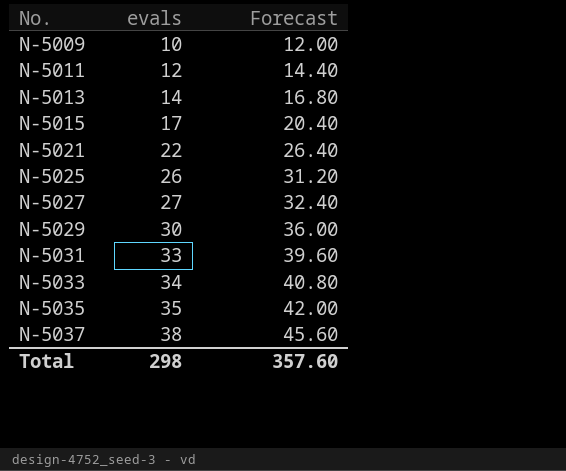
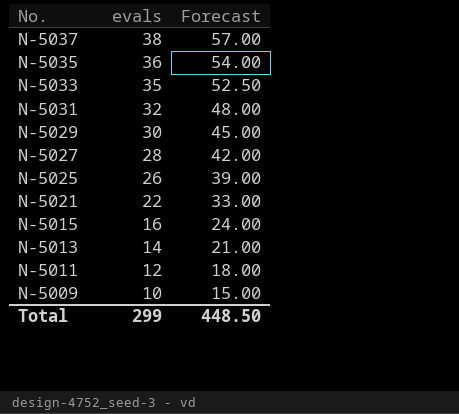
row order: No. ascending -> No. descending
column Forecast | formula: [evals] * 1.2 -> [evals] * 1.5
N-5035 | evals: 35 -> 36
N-5033 | evals: 34 -> 35
N-5031 | evals: 33 -> 32
N-5027 | evals: 27 -> 28
N-5015 | evals: 17 -> 16
Total | evals: 298 -> 299
Total | Forecast: 357.60 -> 448.50

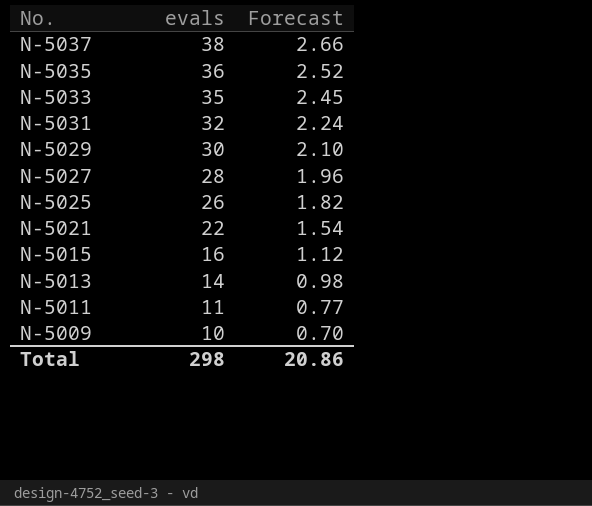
column Forecast | formula: [evals] * 1.5 -> [evals] * 0.07
N-5011 | evals: 12 -> 11
Total | evals: 299 -> 298
Total | Forecast: 448.50 -> 20.86

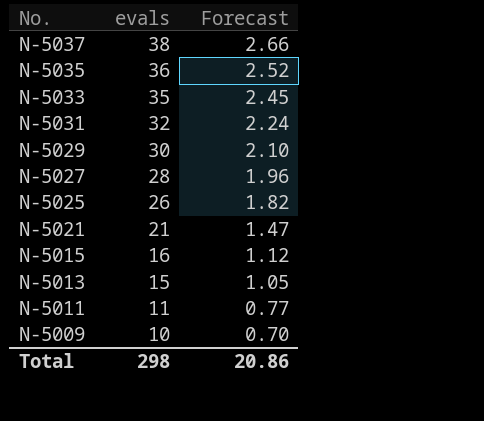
N-5021 | evals: 22 -> 21
N-5021 | Forecast: 1.54 -> 1.47
N-5013 | evals: 14 -> 15
N-5013 | Forecast: 0.98 -> 1.05

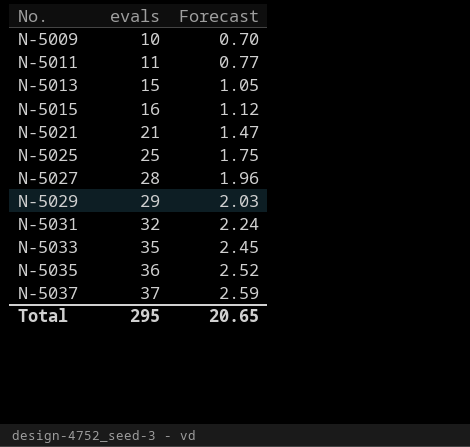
row order: No. descending -> No. ascending
N-5025 | evals: 26 -> 25
N-5025 | Forecast: 1.82 -> 1.75
N-5029 | evals: 30 -> 29
N-5029 | Forecast: 2.10 -> 2.03
N-5037 | evals: 38 -> 37
N-5037 | Forecast: 2.66 -> 2.59
Total | evals: 298 -> 295
Total | Forecast: 20.86 -> 20.65

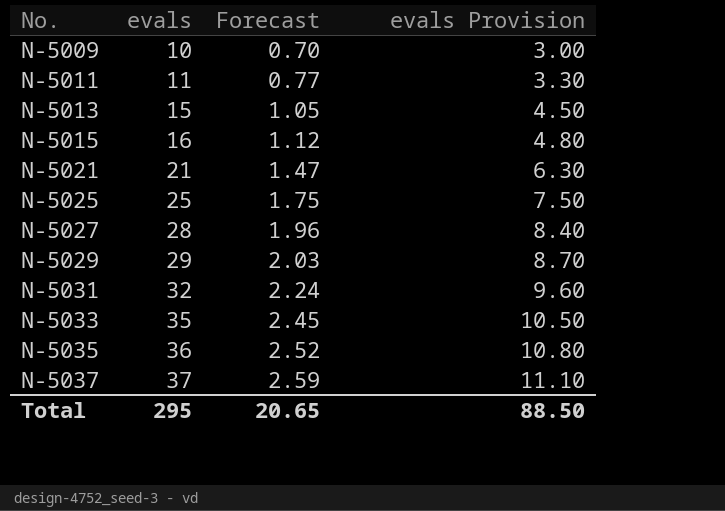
column evals Provision | formula: none -> [evals] * 0.3

